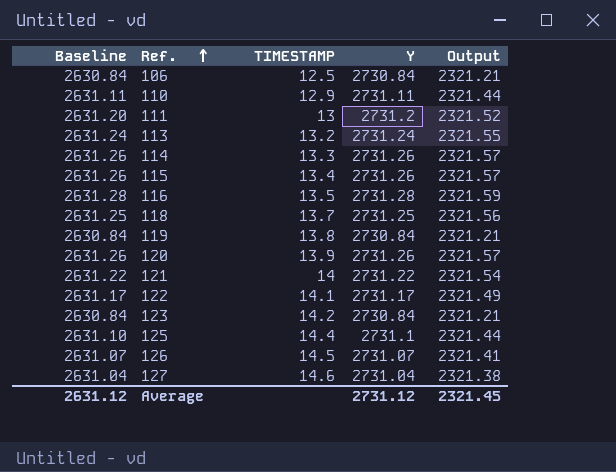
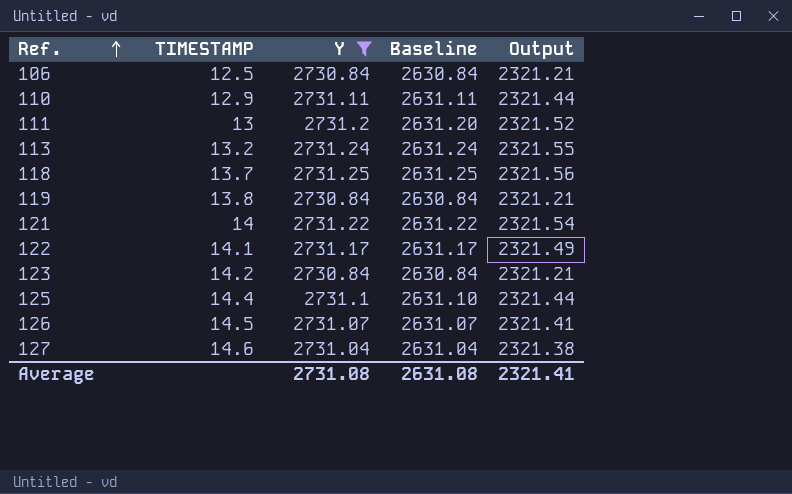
filter: none -> Y <= 2731.25
column Baseline | position: 1 -> 4
Average | Y: 2731.12 -> 2731.08
Average | Baseline: 2631.12 -> 2631.08
Average | Output: 2321.45 -> 2321.41

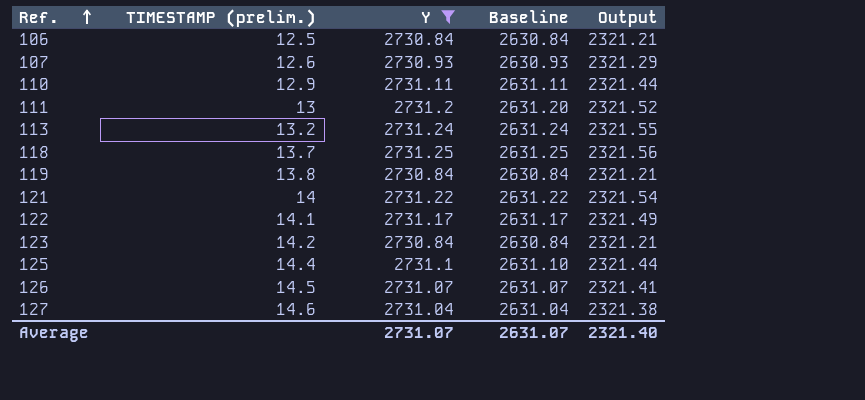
column name: TIMESTAMP -> TIMESTAMP (prelim.)
row 107: none -> 12.6 | 2730.93 | 2630.93 | 2321.29
Average | Y: 2731.08 -> 2731.07
Average | Baseline: 2631.08 -> 2631.07
Average | Output: 2321.41 -> 2321.40

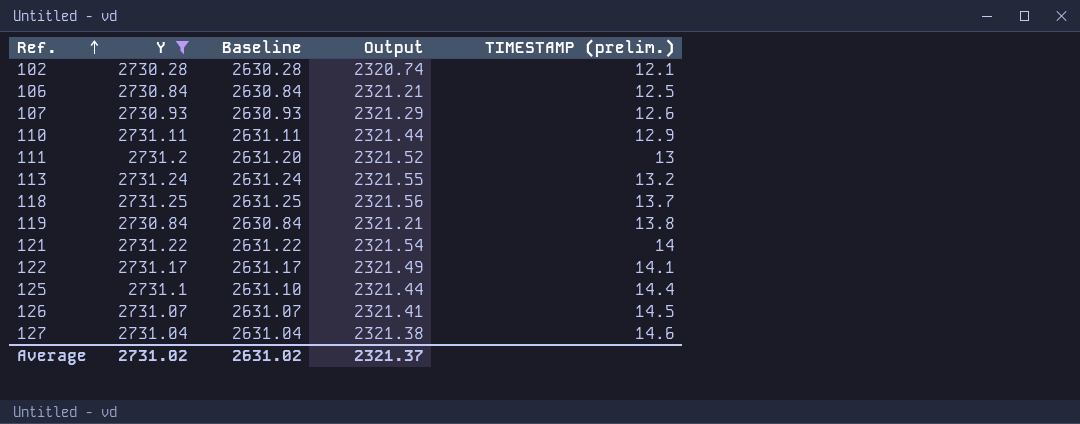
column TIMESTAMP (prelim.) | position: 2 -> 5
row 123: 14.2 | 2730.84 | 2630.84 | 2321.21 -> none
row 102: none -> 2730.28 | 2630.28 | 2320.74 | 12.1
Average | Y: 2731.07 -> 2731.02
Average | Baseline: 2631.07 -> 2631.02
Average | Output: 2321.40 -> 2321.37

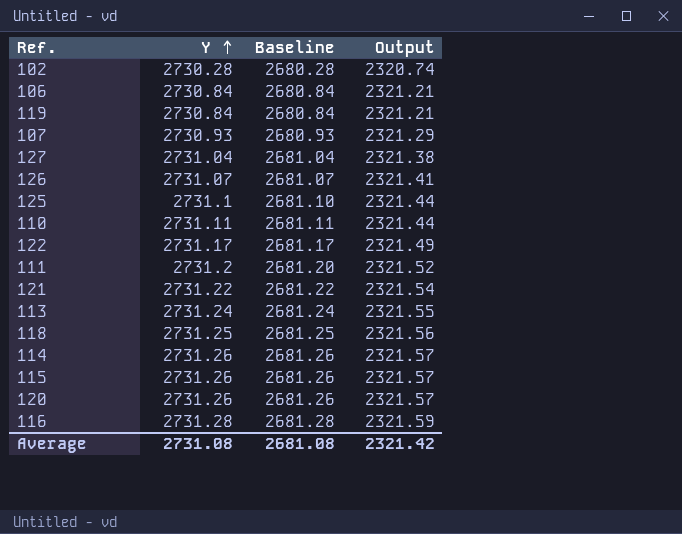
filter: Y <= 2731.25 -> none
row order: Ref. ascending -> Y ascending
column TIMESTAMP (prelim.) | position: 5 -> none
column Baseline | formula: [Y] - 100 -> [Y] - 50
Average | Y: 2731.02 -> 2731.08
Average | Baseline: 2631.02 -> 2681.08
Average | Output: 2321.37 -> 2321.42

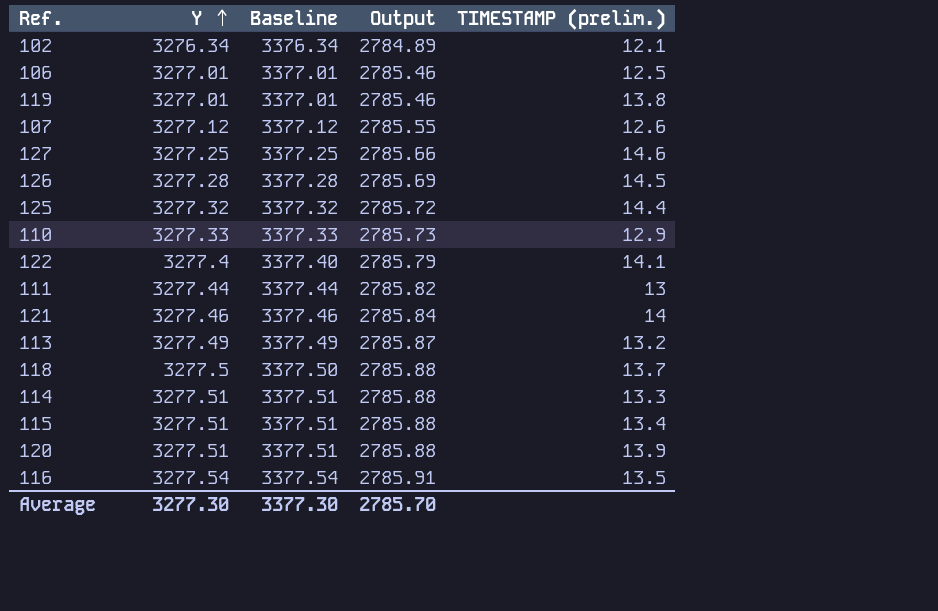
column Baseline | formula: [Y] - 50 -> [Y] + 100
column TIMESTAMP (prelim.) | position: none -> 5
102 | Y: 2730.28 -> 3276.34
102 | Output: 2320.74 -> 2784.89
106 | Y: 2730.84 -> 3277.01
106 | Output: 2321.21 -> 2785.46
119 | Y: 2730.84 -> 3277.01
119 | Output: 2321.21 -> 2785.46
107 | Y: 2730.93 -> 3277.12
107 | Output: 2321.29 -> 2785.55
127 | Y: 2731.04 -> 3277.25
127 | Output: 2321.38 -> 2785.66
126 | Y: 2731.07 -> 3277.28
126 | Output: 2321.41 -> 2785.69
125 | Y: 2731.1 -> 3277.32
125 | Output: 2321.44 -> 2785.72
110 | Y: 2731.11 -> 3277.33
110 | Output: 2321.44 -> 2785.73
122 | Y: 2731.17 -> 3277.4
122 | Output: 2321.49 -> 2785.79
111 | Y: 2731.2 -> 3277.44
111 | Output: 2321.52 -> 2785.82
121 | Y: 2731.22 -> 3277.46
121 | Output: 2321.54 -> 2785.84
113 | Y: 2731.24 -> 3277.49
113 | Output: 2321.55 -> 2785.87
118 | Y: 2731.25 -> 3277.5
118 | Output: 2321.56 -> 2785.88
114 | Y: 2731.26 -> 3277.51
114 | Output: 2321.57 -> 2785.88
115 | Y: 2731.26 -> 3277.51
115 | Output: 2321.57 -> 2785.88
120 | Y: 2731.26 -> 3277.51
120 | Output: 2321.57 -> 2785.88
116 | Y: 2731.28 -> 3277.54
116 | Output: 2321.59 -> 2785.91
Average | Y: 2731.08 -> 3277.30
Average | Baseline: 2681.08 -> 3377.30
Average | Output: 2321.42 -> 2785.70

